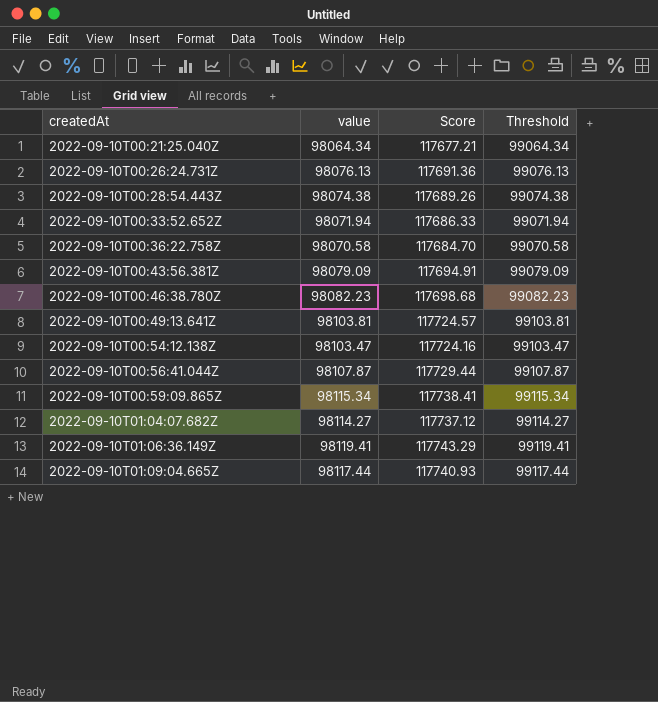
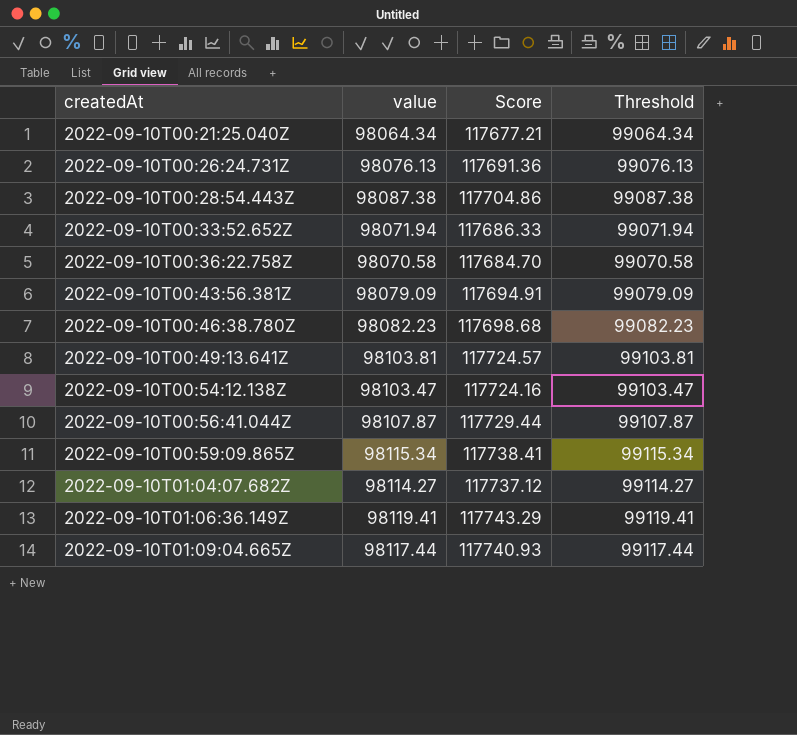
2022-09-10T00:28:54.443Z | value: 98074.38 -> 98087.38
2022-09-10T00:28:54.443Z | Score: 117689.26 -> 117704.86
2022-09-10T00:28:54.443Z | Threshold: 99074.38 -> 99087.38

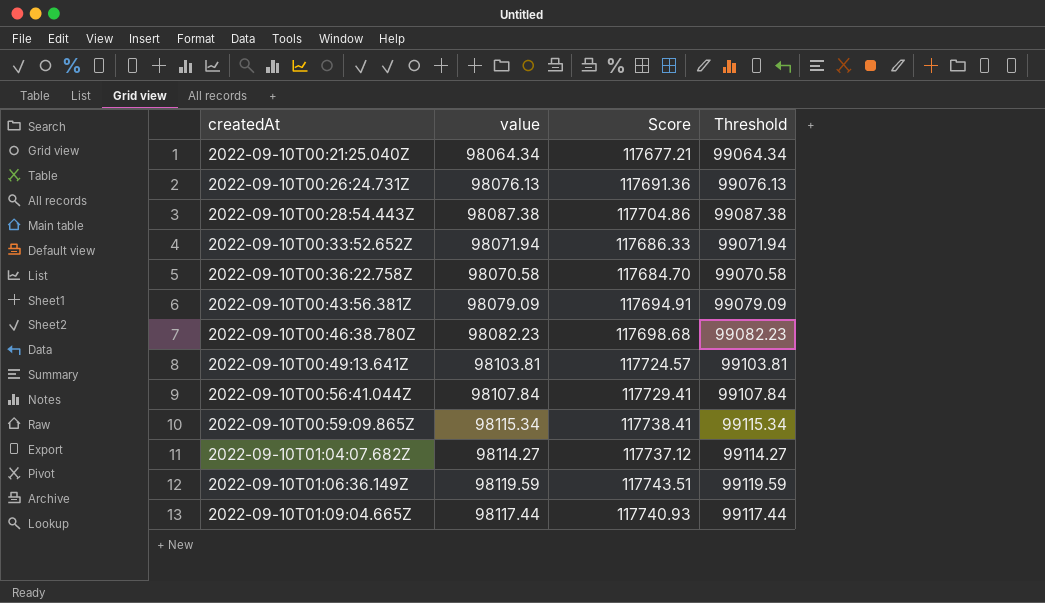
row 2022-09-10T00:54:12.138Z: 98103.47 | 117724.16 | 99103.47 -> none
2022-09-10T00:56:41.044Z | value: 98107.87 -> 98107.84
2022-09-10T00:56:41.044Z | Score: 117729.44 -> 117729.41
2022-09-10T00:56:41.044Z | Threshold: 99107.87 -> 99107.84
2022-09-10T01:06:36.149Z | value: 98119.41 -> 98119.59
2022-09-10T01:06:36.149Z | Score: 117743.29 -> 117743.51
2022-09-10T01:06:36.149Z | Threshold: 99119.41 -> 99119.59

